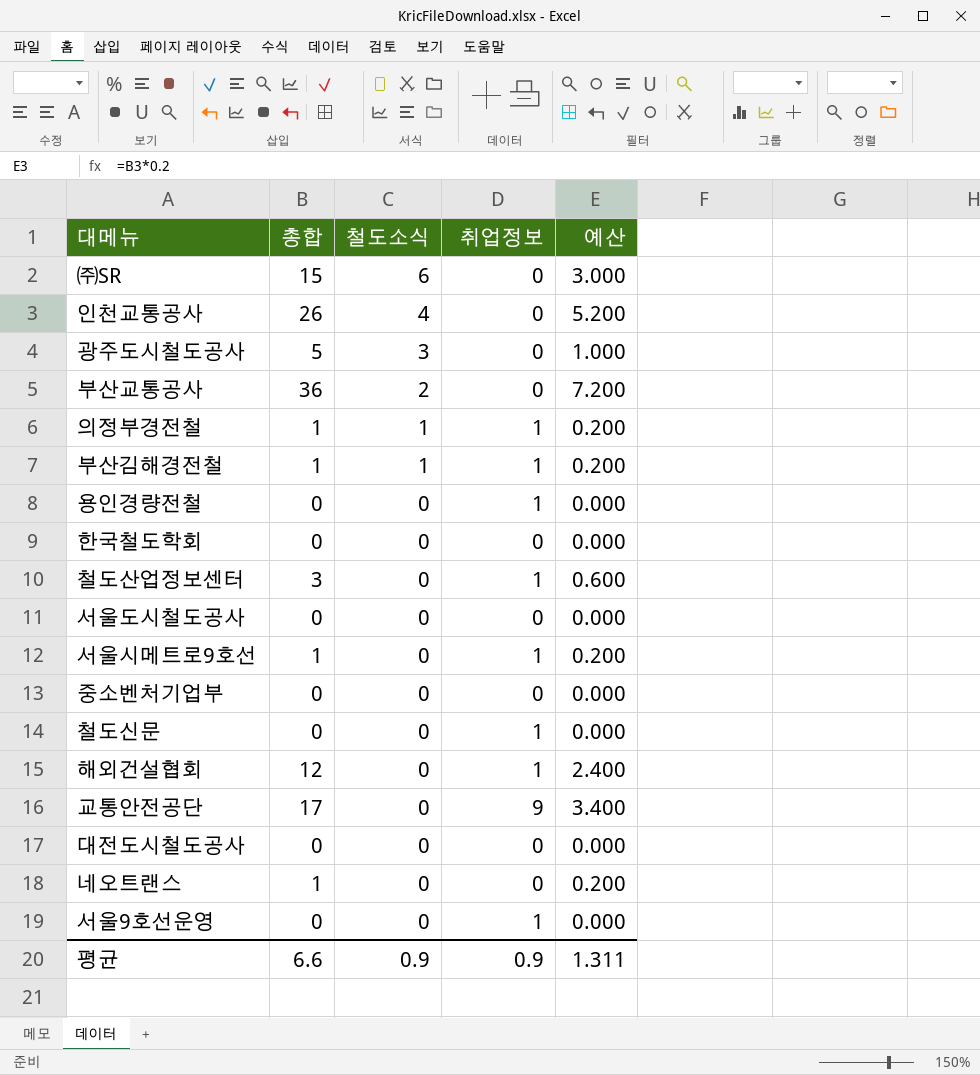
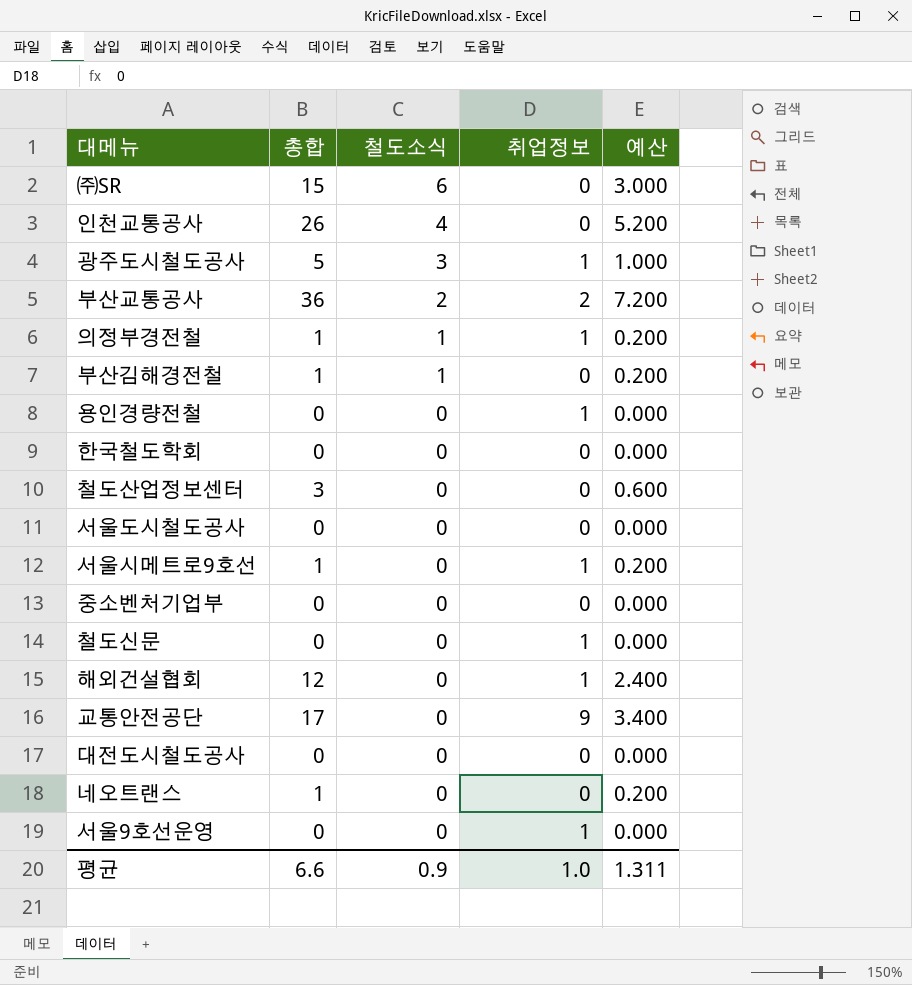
광주도시철도공사 | 취업정보: 0 -> 1
부산교통공사 | 취업정보: 0 -> 2
부산김해경전철 | 취업정보: 1 -> 0
철도산업정보센터 | 취업정보: 1 -> 0
평균 | 취업정보: 0.9 -> 1.0

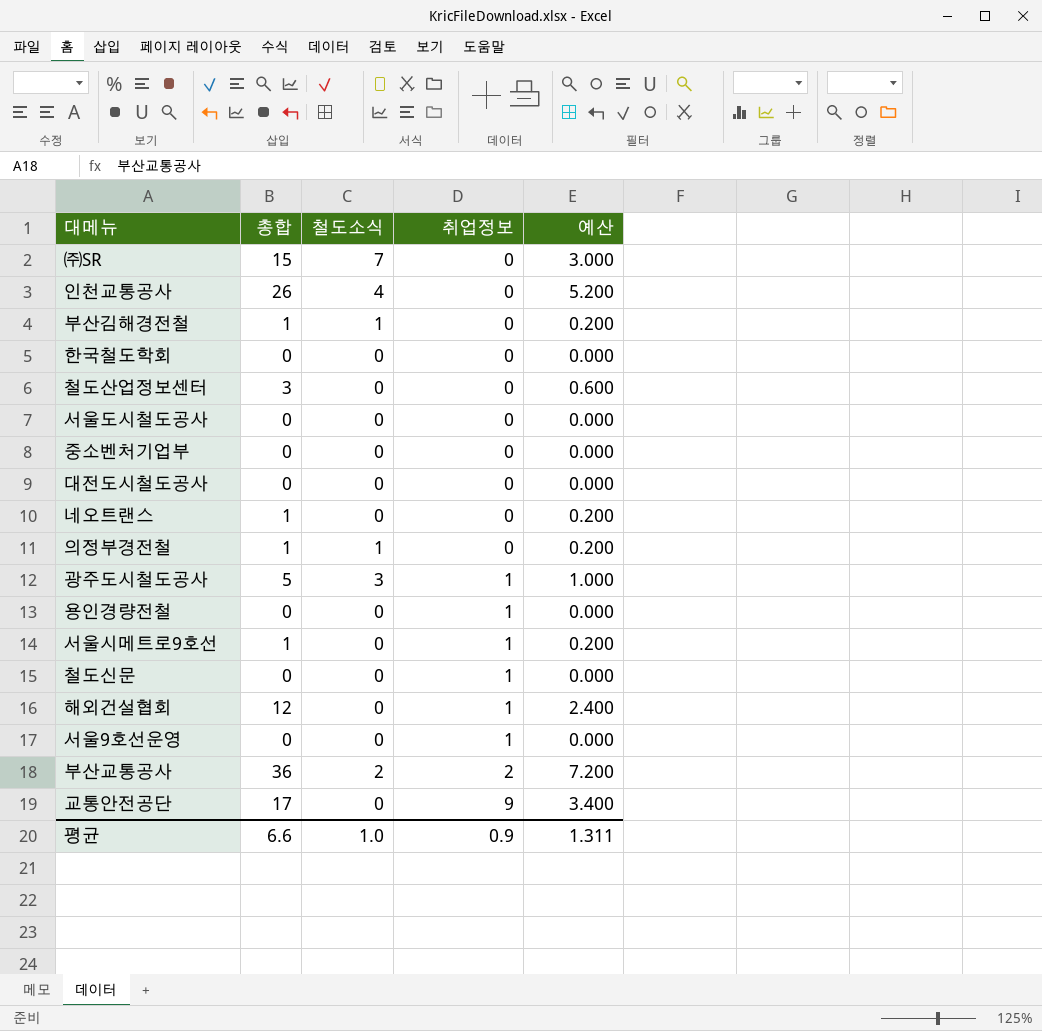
row order: 철도소식 descending -> 취업정보 ascending
㈜SR | 철도소식: 6 -> 7
의정부경전철 | 취업정보: 1 -> 0
평균 | 철도소식: 0.9 -> 1.0
평균 | 취업정보: 1.0 -> 0.9

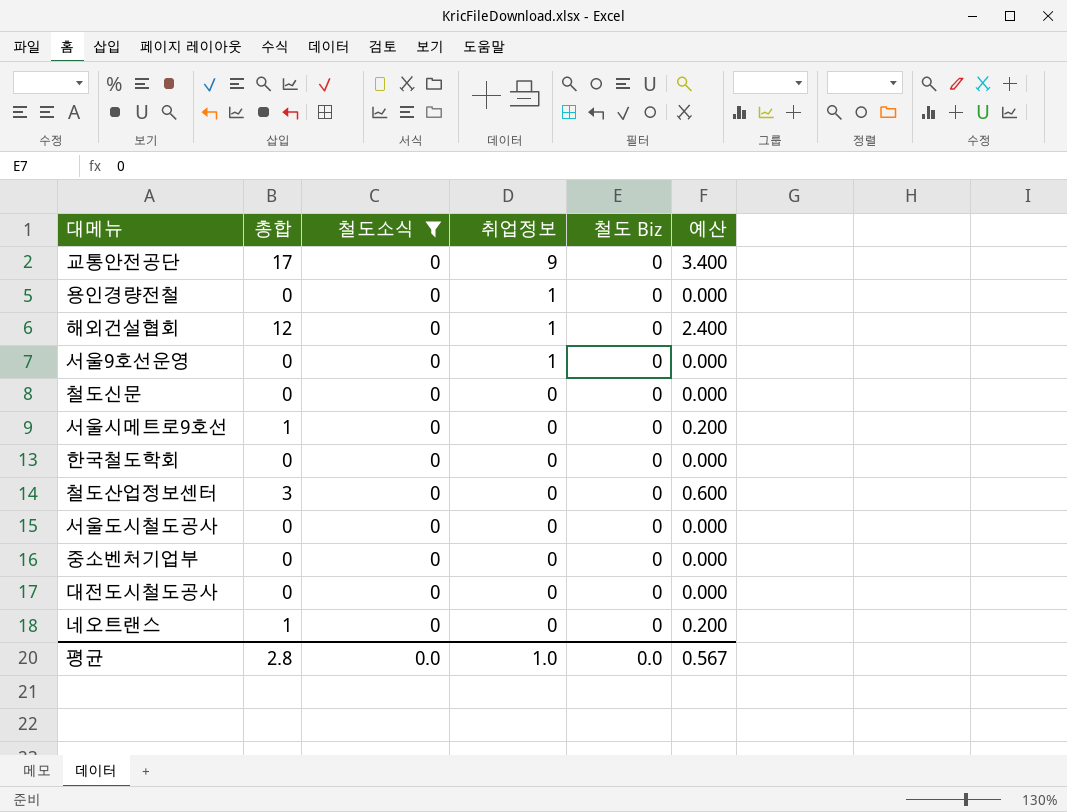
filter: none -> 철도소식 = 0
row order: 취업정보 ascending -> 취업정보 descending
column 철도 Biz | position: none -> 5
철도신문 | 취업정보: 1 -> 0
서울시메트로9호선 | 취업정보: 1 -> 0
평균 | 총합: 6.6 -> 2.8
평균 | 철도소식: 1.0 -> 0.0
평균 | 취업정보: 0.9 -> 1.0
평균 | 예산: 1.311 -> 0.567

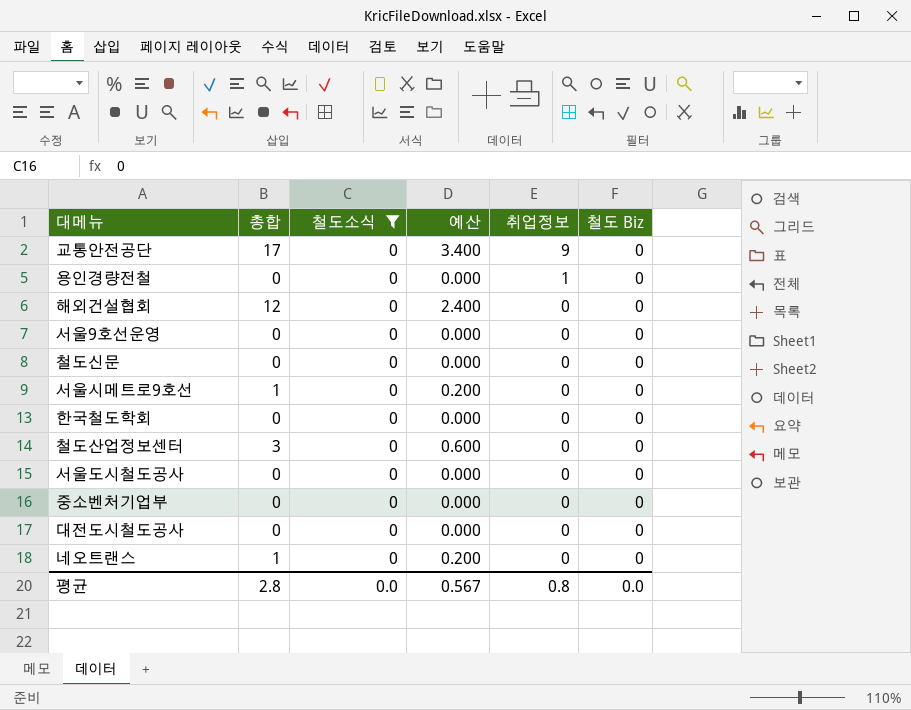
column 예산 | position: 6 -> 4
해외건설협회 | 취업정보: 1 -> 0
서울9호선운영 | 취업정보: 1 -> 0
평균 | 취업정보: 1.0 -> 0.8

